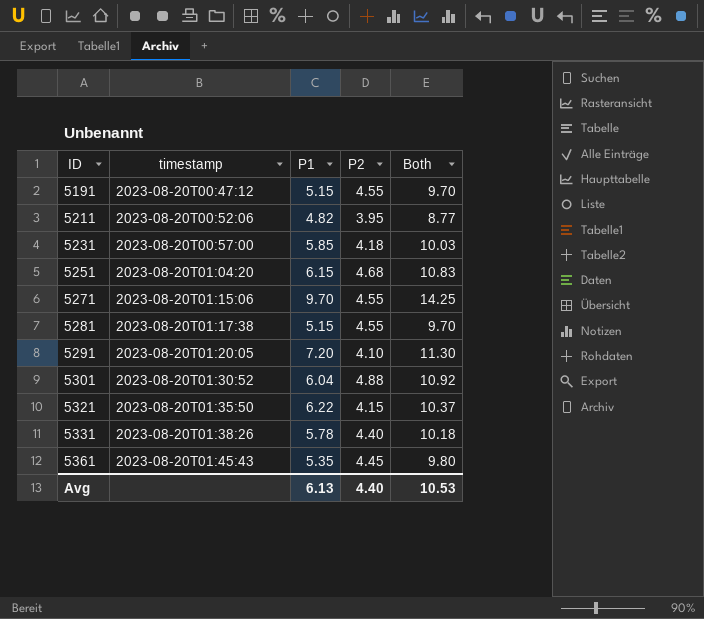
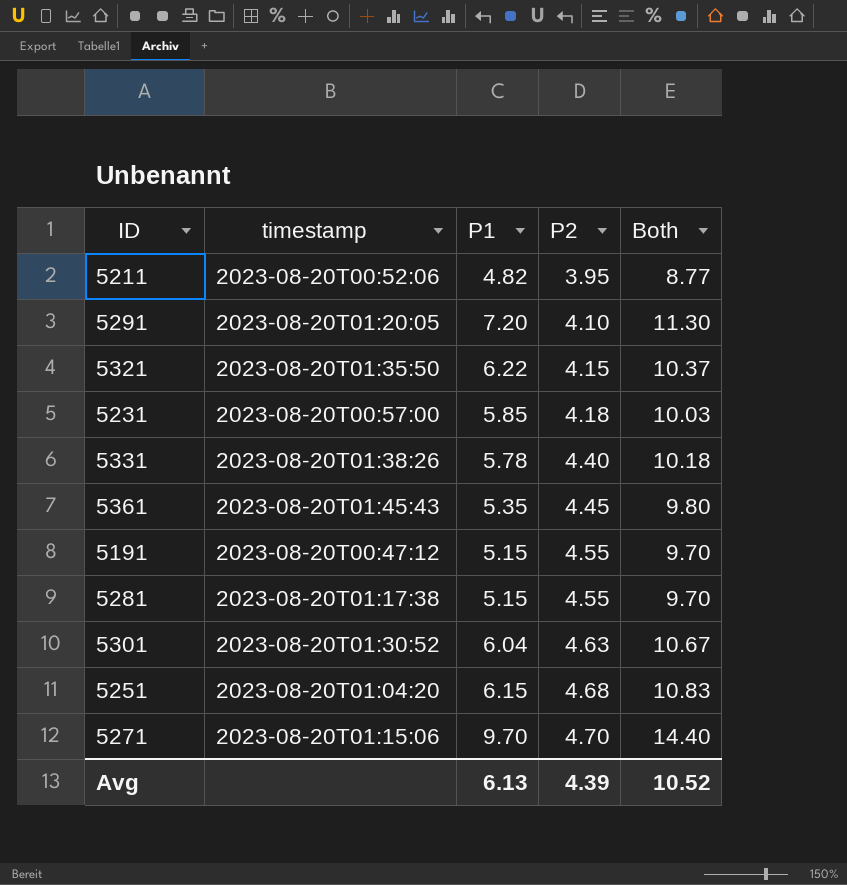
row order: ID ascending -> P2 ascending
5301 | P2: 4.88 -> 4.63
5301 | Both: 10.92 -> 10.67
5271 | P2: 4.55 -> 4.70
5271 | Both: 14.25 -> 14.40
Avg | P2: 4.40 -> 4.39
Avg | Both: 10.53 -> 10.52

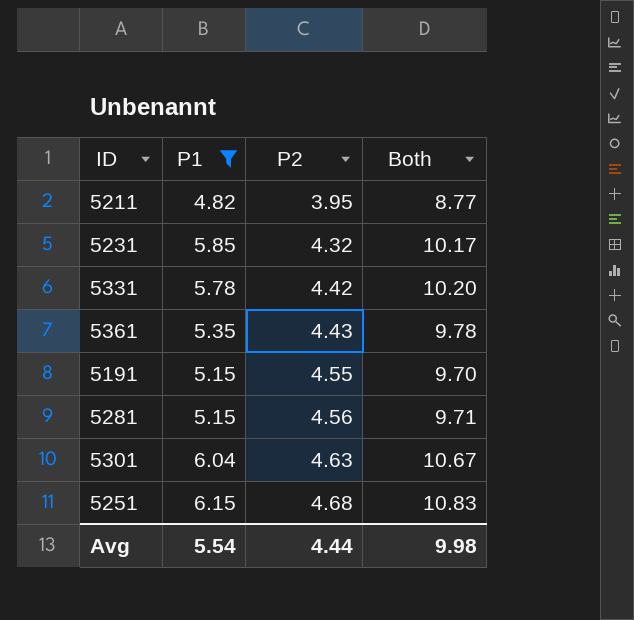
filter: none -> P1 <= 6.15
column timestamp | position: 2 -> none
5231 | P2: 4.18 -> 4.32
5231 | Both: 10.03 -> 10.17
5331 | P2: 4.40 -> 4.42
5331 | Both: 10.18 -> 10.20
5361 | P2: 4.45 -> 4.43
5361 | Both: 9.80 -> 9.78
5281 | P2: 4.55 -> 4.56
5281 | Both: 9.70 -> 9.71
Avg | P1: 6.13 -> 5.54
Avg | P2: 4.39 -> 4.44
Avg | Both: 10.52 -> 9.98

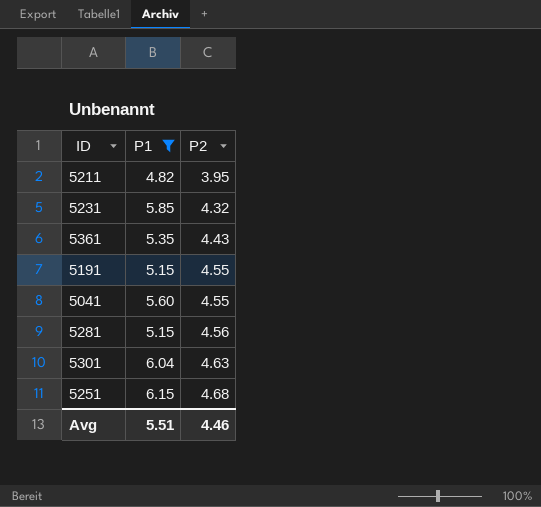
column Both | formula: [P1] + [P2] -> none
row 5331: 5.78 | 4.42 | 10.20 -> none
row 5041: none -> 5.60 | 4.55
Avg | P1: 5.54 -> 5.51
Avg | P2: 4.44 -> 4.46

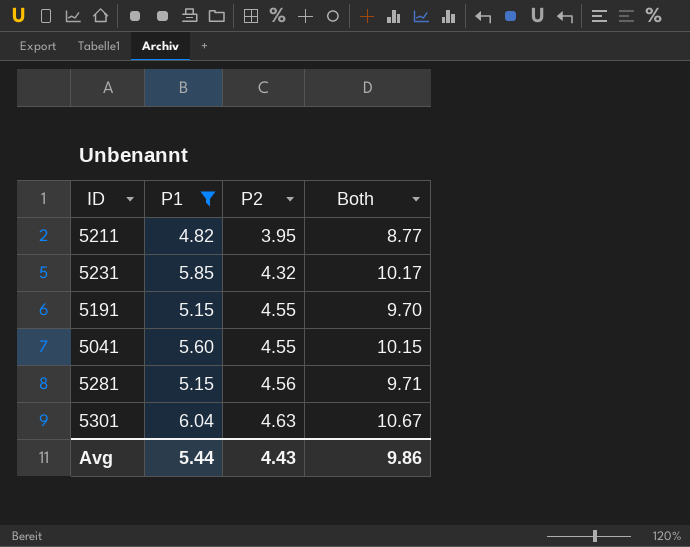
column Both | formula: none -> [P1] + [P2]
row 5361: 5.35 | 4.43 -> none
row 5251: 6.15 | 4.68 -> none
Avg | P1: 5.51 -> 5.44
Avg | P2: 4.46 -> 4.43

